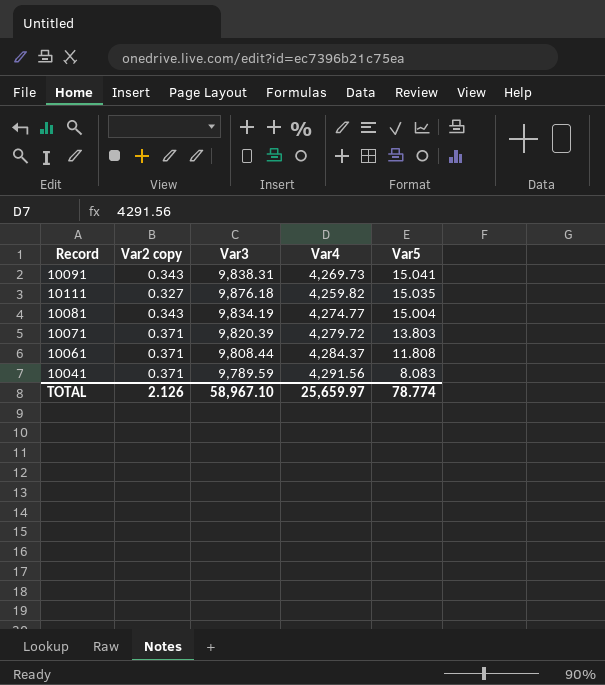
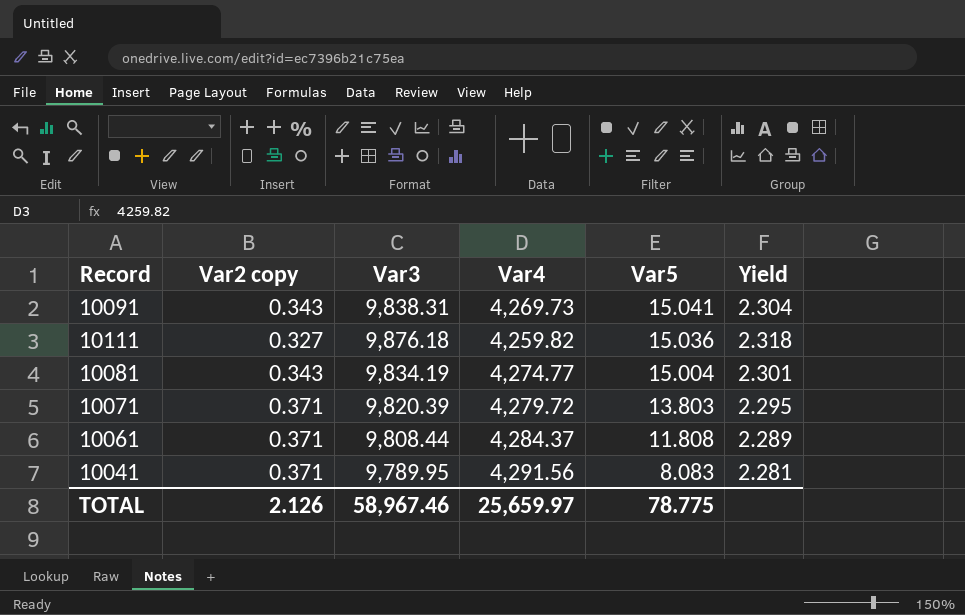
column Yield | formula: none -> [Var3] / [Var4]
10111 | Var5: 15.035 -> 15.036
10041 | Var3: 9,789.59 -> 9,789.95
TOTAL | Var3: 58,967.10 -> 58,967.46
TOTAL | Var5: 78.774 -> 78.775

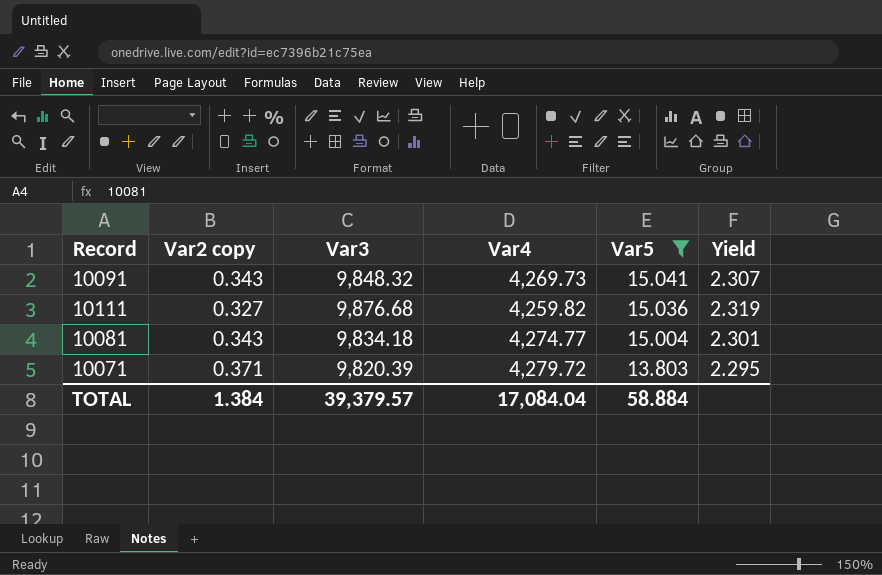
filter: none -> Var5 >= 13.803
10091 | Var3: 9,838.31 -> 9,848.32
10091 | Yield: 2.304 -> 2.307
10111 | Var3: 9,876.18 -> 9,876.68
10111 | Yield: 2.318 -> 2.319
10081 | Var3: 9,834.19 -> 9,834.18
TOTAL | Var2 copy: 2.126 -> 1.384
TOTAL | Var3: 58,967.46 -> 39,379.57
TOTAL | Var4: 25,659.97 -> 17,084.04
TOTAL | Var5: 78.775 -> 58.884

